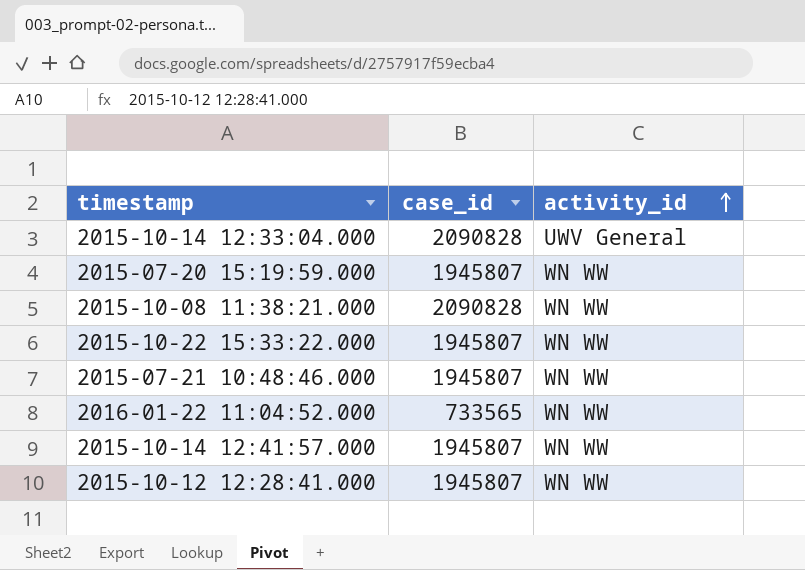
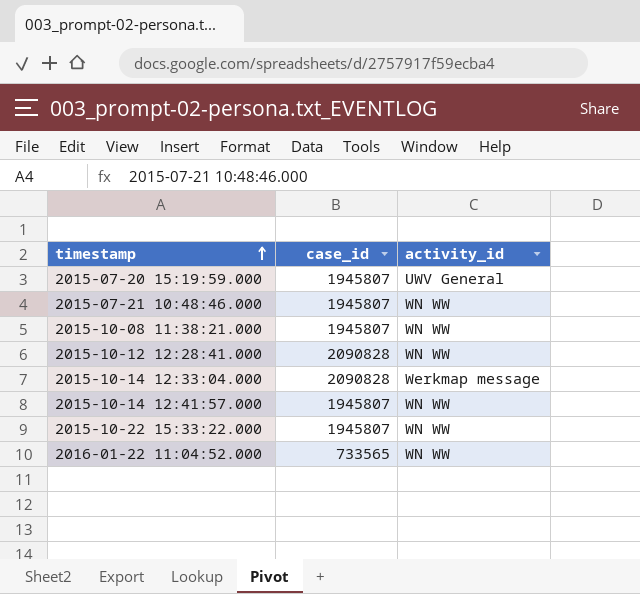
row order: activity_id ascending -> timestamp ascending
2015-07-20 15:19:59.000 | activity_id: WN WW -> UWV General
2015-10-08 11:38:21.000 | case_id: 2090828 -> 1945807
2015-10-12 12:28:41.000 | case_id: 1945807 -> 2090828
2015-10-14 12:33:04.000 | activity_id: UWV General -> Werkmap message

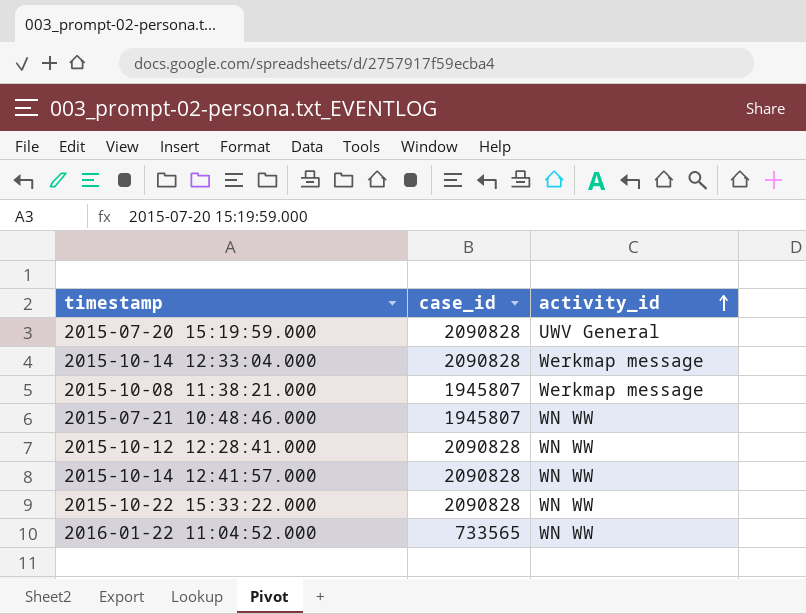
row order: timestamp ascending -> activity_id ascending
2015-07-20 15:19:59.000 | case_id: 1945807 -> 2090828
2015-10-08 11:38:21.000 | activity_id: WN WW -> Werkmap message
2015-10-14 12:41:57.000 | case_id: 1945807 -> 2090828
2015-10-22 15:33:22.000 | case_id: 1945807 -> 2090828

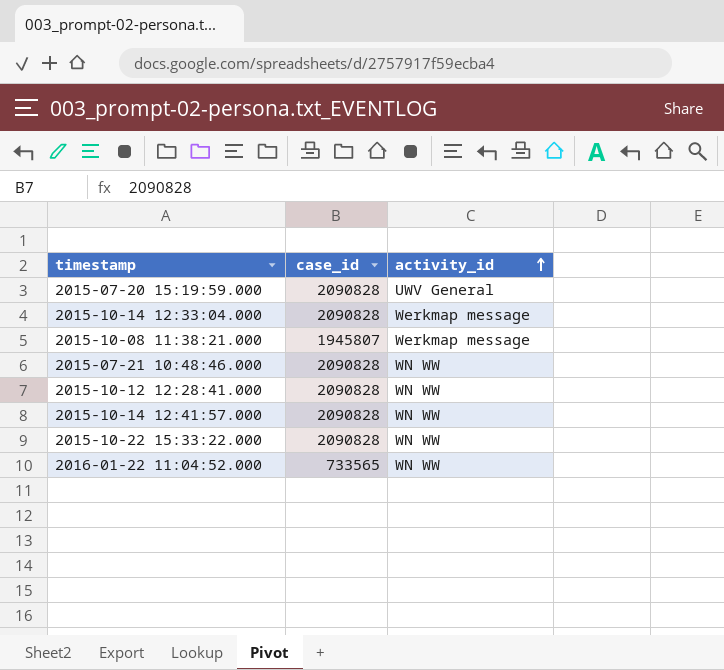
2015-07-21 10:48:46.000 | case_id: 1945807 -> 2090828

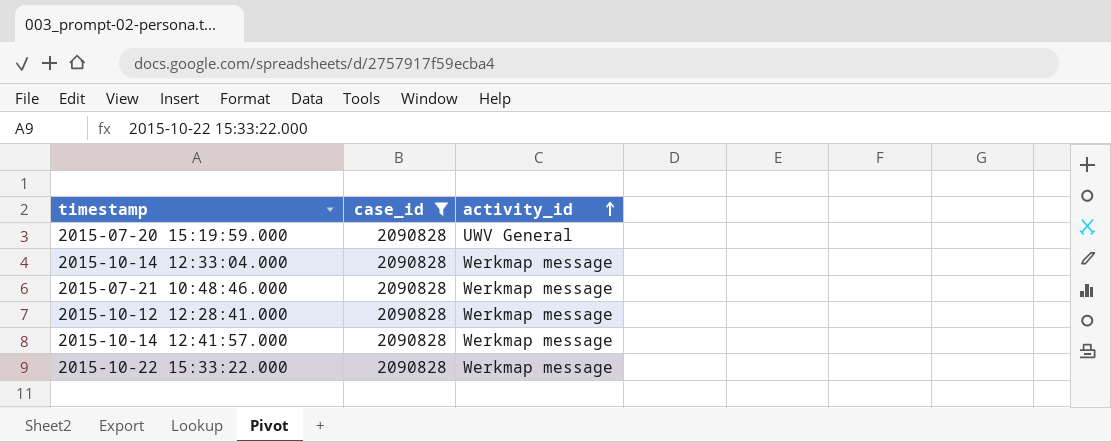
filter: none -> case_id = 2090828
2015-07-21 10:48:46.000 | activity_id: WN WW -> Werkmap message
2015-10-12 12:28:41.000 | activity_id: WN WW -> Werkmap message
2015-10-14 12:41:57.000 | activity_id: WN WW -> Werkmap message
2015-10-22 15:33:22.000 | activity_id: WN WW -> Werkmap message

